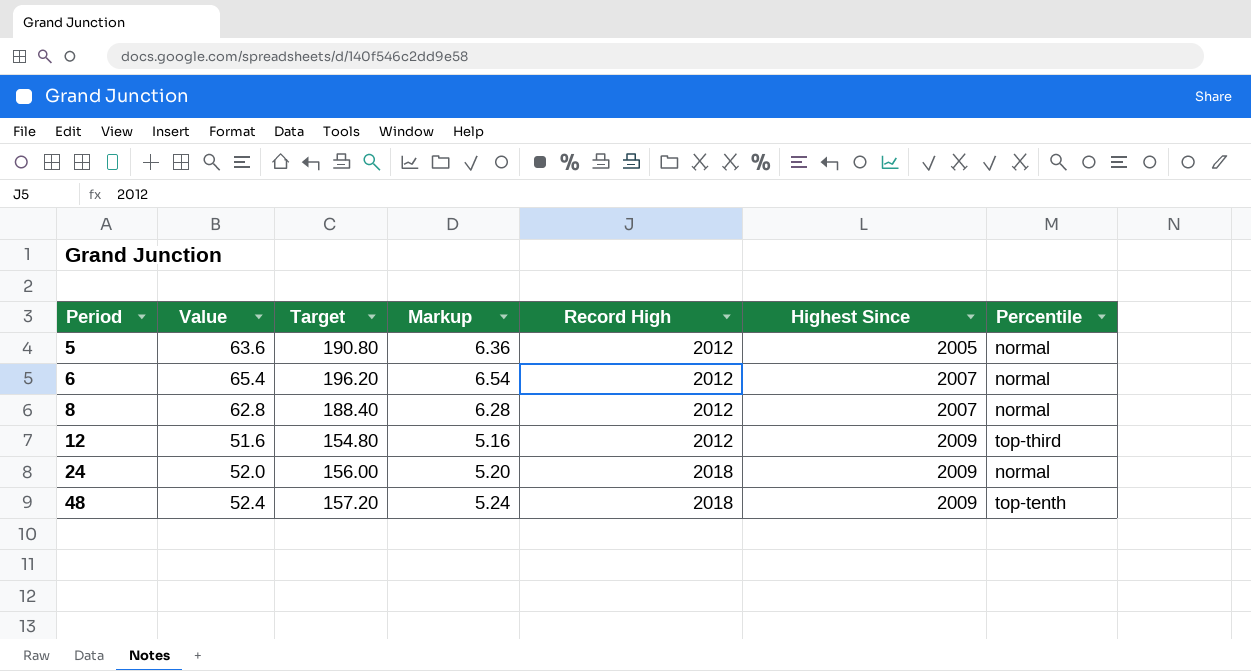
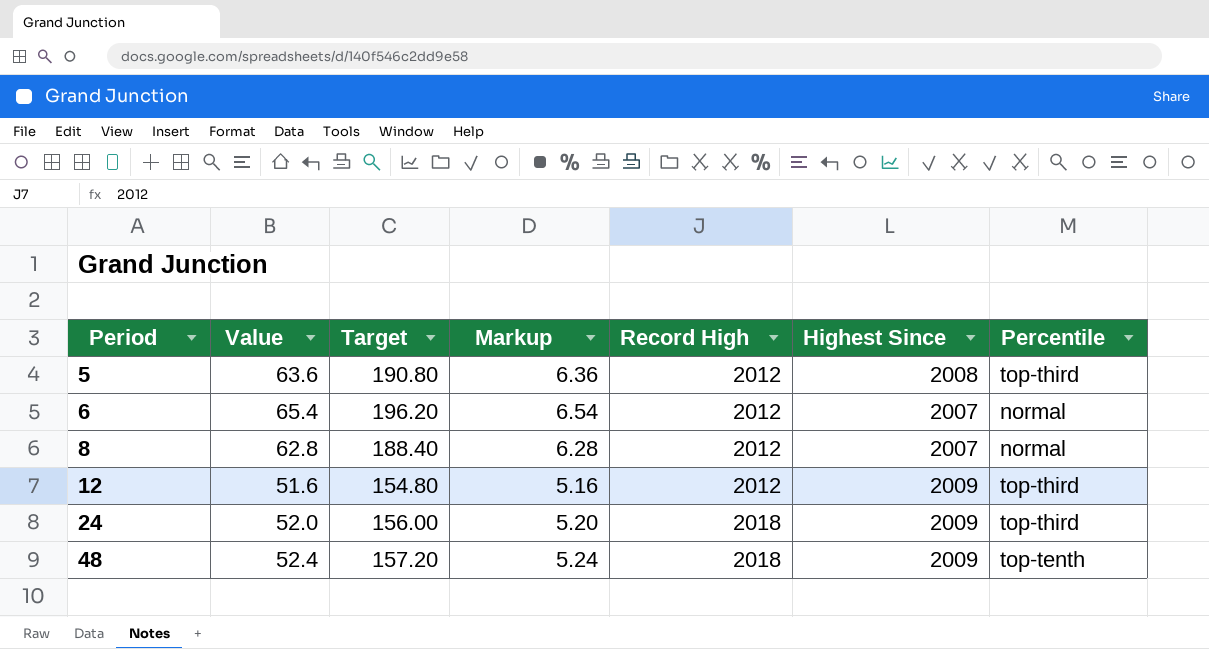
5 | Highest Since: 2005 -> 2008
5 | Percentile: normal -> top-third
24 | Percentile: normal -> top-third

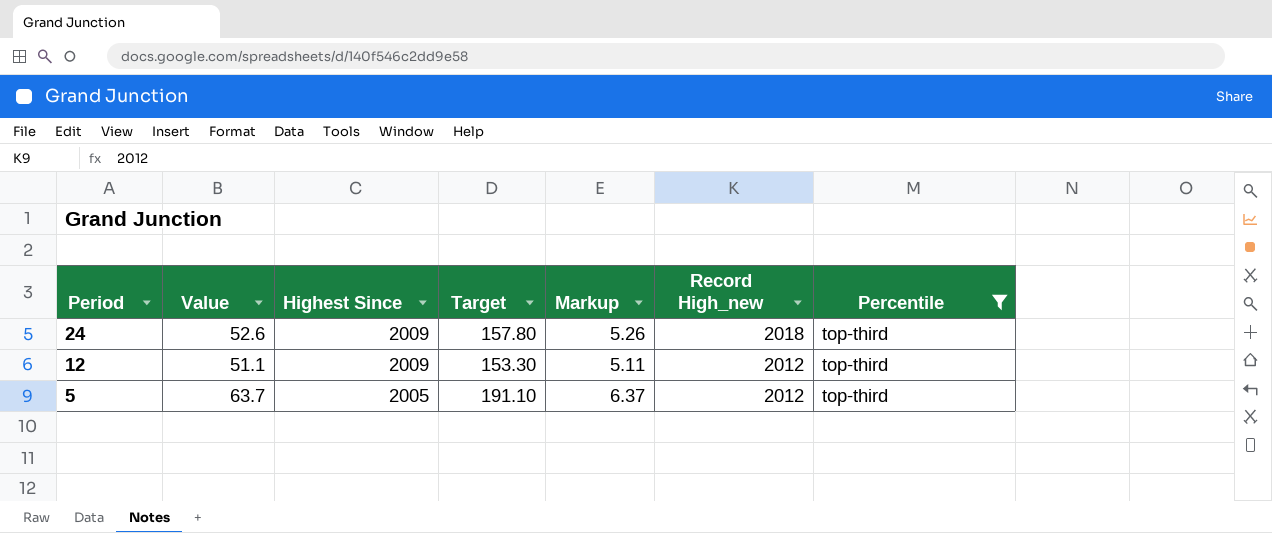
filter: none -> Percentile = top-third
row order: Period ascending -> Period descending
column Highest Since | position: 6 -> 3
column name: Record High -> Record High_new
24 | Value: 52.0 -> 52.6
24 | Target: 156.00 -> 157.80
24 | Markup: 5.20 -> 5.26
12 | Value: 51.6 -> 51.1
12 | Target: 154.80 -> 153.30
12 | Markup: 5.16 -> 5.11
5 | Value: 63.6 -> 63.7
5 | Highest Since: 2008 -> 2005
5 | Target: 190.80 -> 191.10
5 | Markup: 6.36 -> 6.37

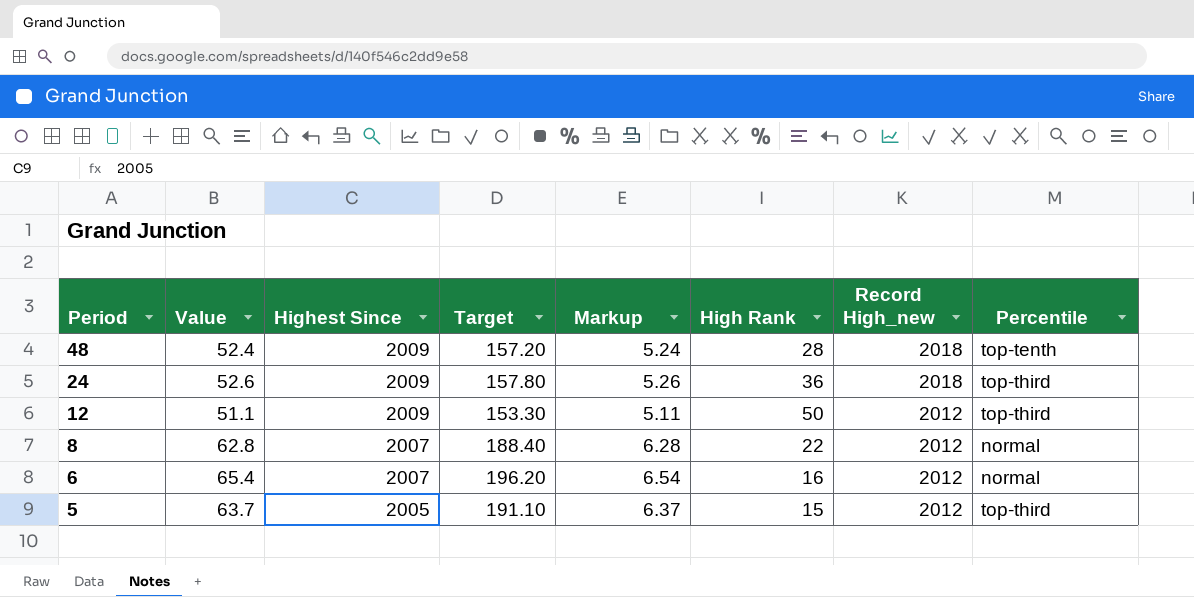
filter: Percentile = top-third -> none
column High Rank | position: none -> 6

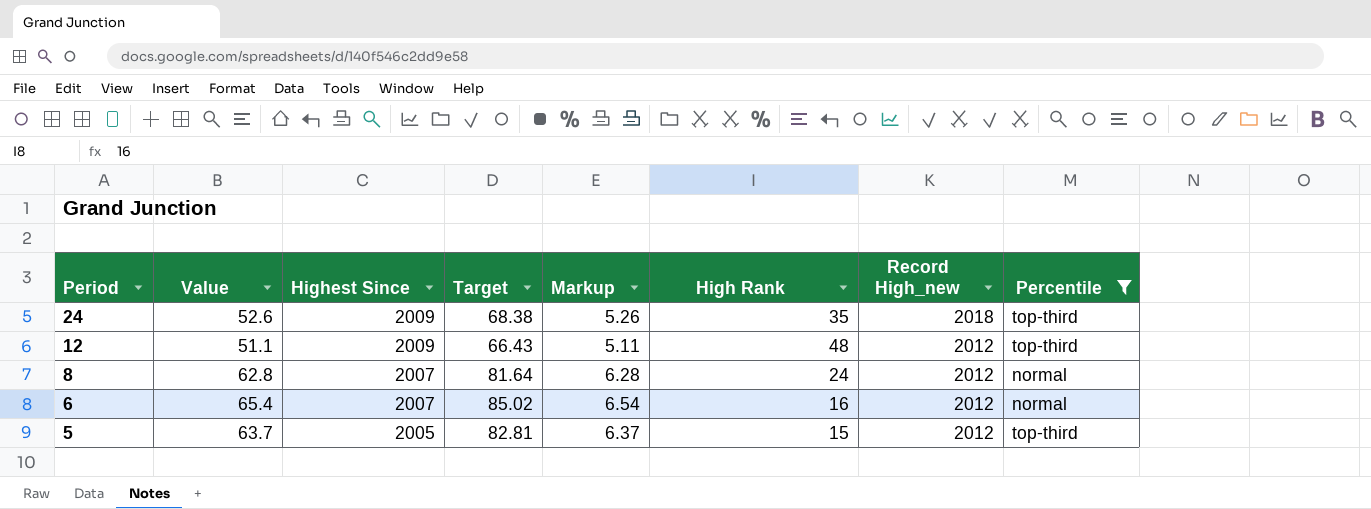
filter: none -> Percentile != top-tenth
column Target | formula: [Value] * 3 -> [Value] * 1.3
24 | High Rank: 36 -> 35
12 | High Rank: 50 -> 48
8 | High Rank: 22 -> 24

